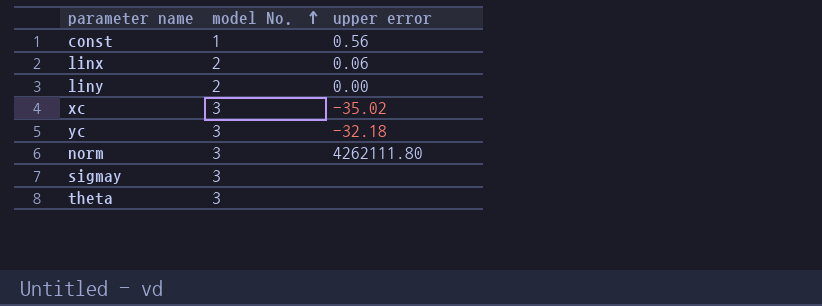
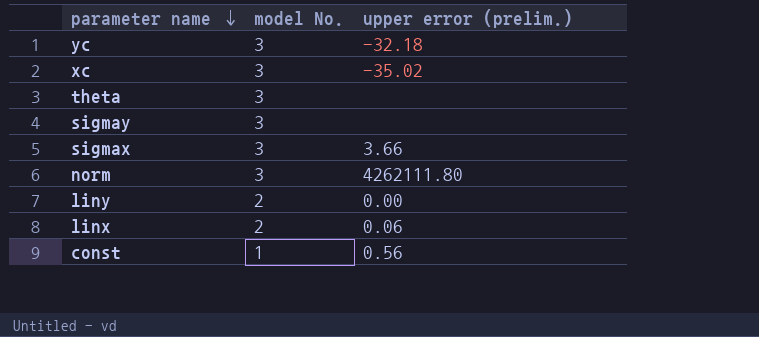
row order: model No. ascending -> parameter name descending
column name: upper error -> upper error (prelim.)
row sigmax: none -> 3 | 3.66

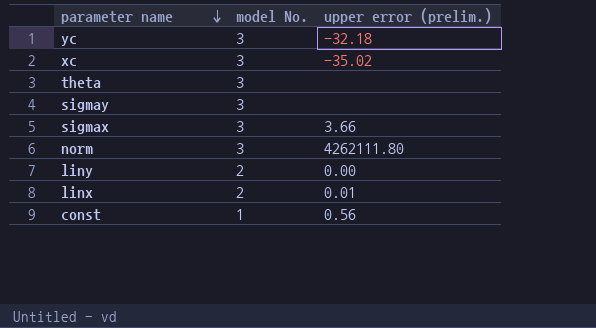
linx | upper error (prelim.): 0.06 -> 0.01

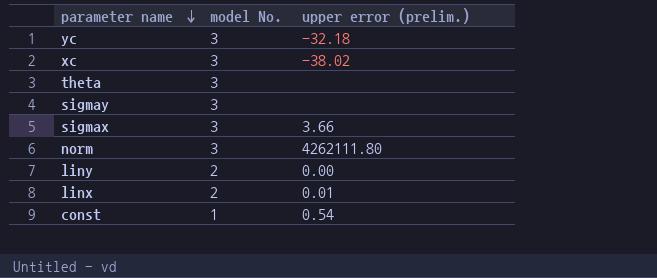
xc | upper error (prelim.): -35.02 -> -38.02
const | upper error (prelim.): 0.56 -> 0.54

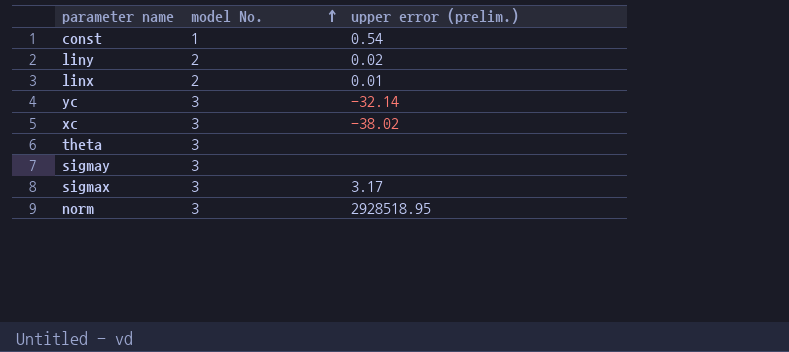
row order: parameter name descending -> model No. ascending
liny | upper error (prelim.): 0.00 -> 0.02
yc | upper error (prelim.): -32.18 -> -32.14
sigmax | upper error (prelim.): 3.66 -> 3.17
norm | upper error (prelim.): 4262111.80 -> 2928518.95

